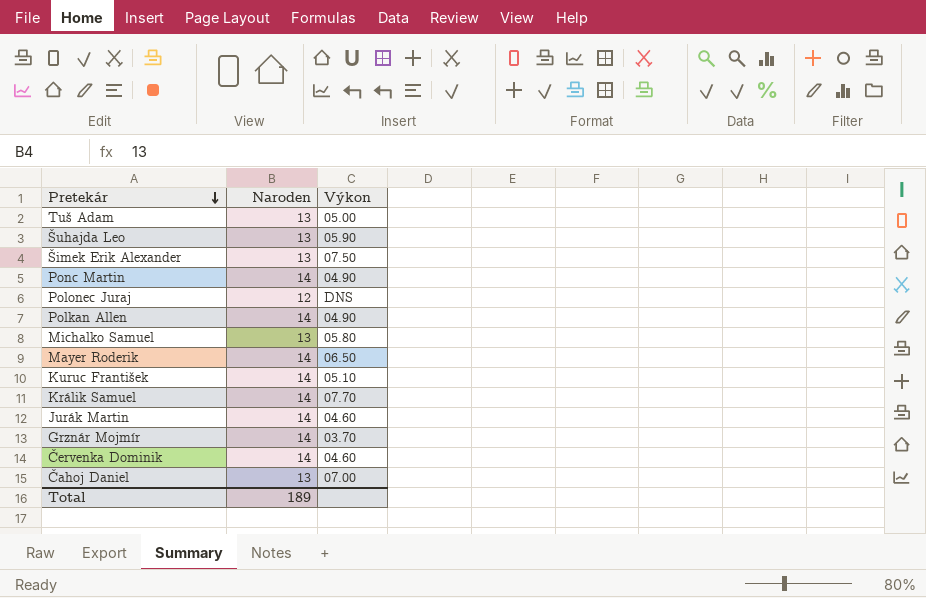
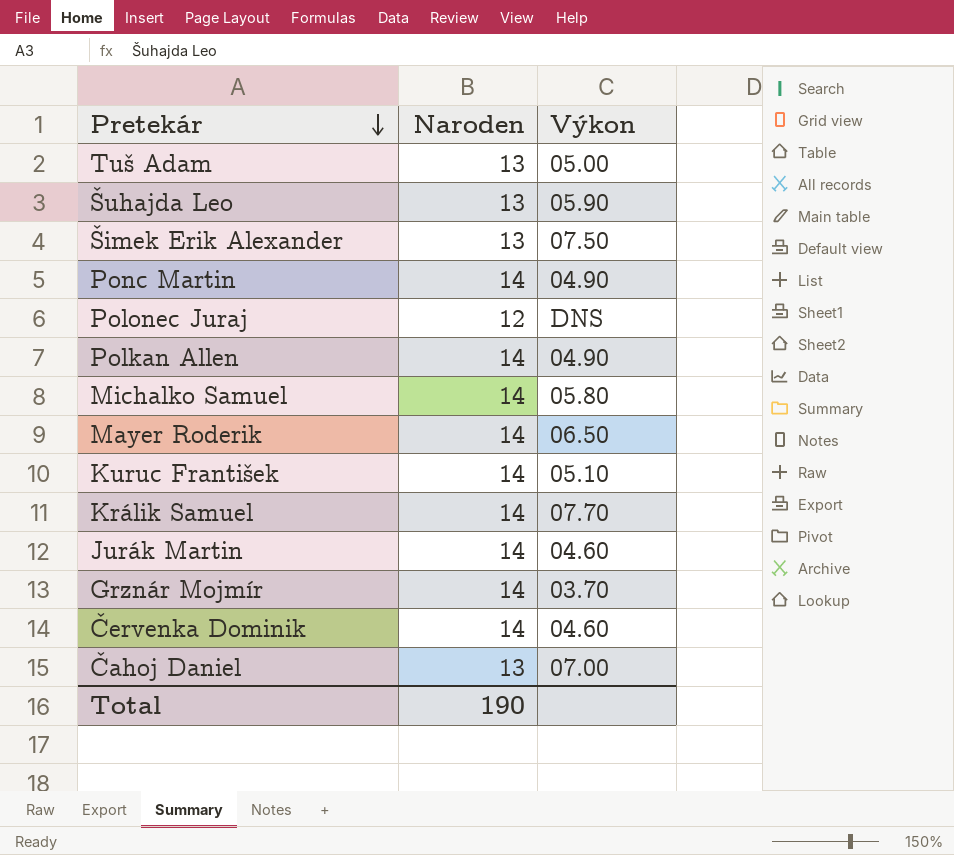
Michalko Samuel | Naroden: 13 -> 14
Total | Naroden: 189 -> 190

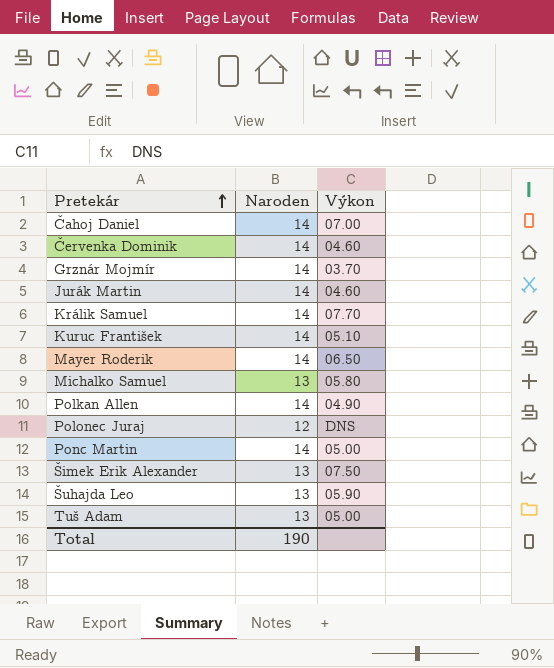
row order: Pretekár descending -> Pretekár ascending
Čahoj Daniel | Naroden: 13 -> 14
Michalko Samuel | Naroden: 14 -> 13
Ponc Martin | Výkon: 04.90 -> 05.00

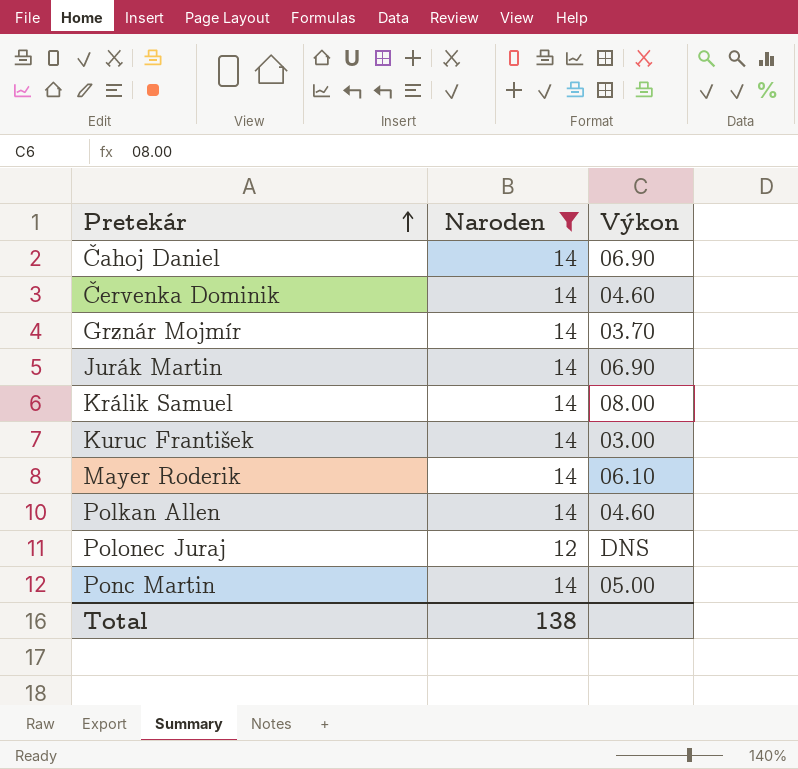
filter: none -> Naroden != 13
Čahoj Daniel | Výkon: 07.00 -> 06.90
Jurák Martin | Výkon: 04.60 -> 06.90
Králik Samuel | Výkon: 07.70 -> 08.00
Kuruc František | Výkon: 05.10 -> 03.00
Mayer Roderik | Výkon: 06.50 -> 06.10
Polkan Allen | Výkon: 04.90 -> 04.60
Total | Naroden: 190 -> 138

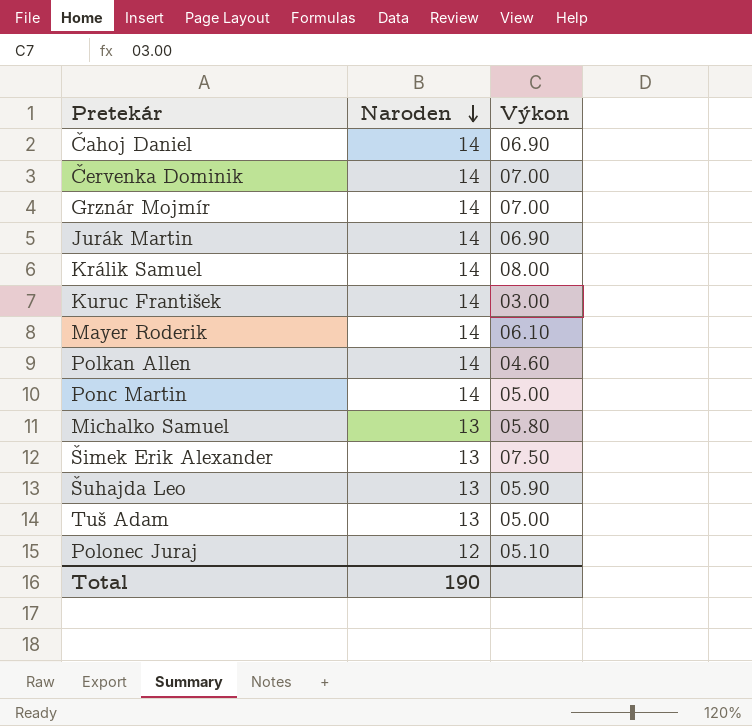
filter: Naroden != 13 -> none
row order: Pretekár ascending -> Naroden descending
Červenka Dominik | Výkon: 04.60 -> 07.00
Grznár Mojmír | Výkon: 03.70 -> 07.00
Polonec Juraj | Výkon: DNS -> 05.10
Total | Naroden: 138 -> 190

